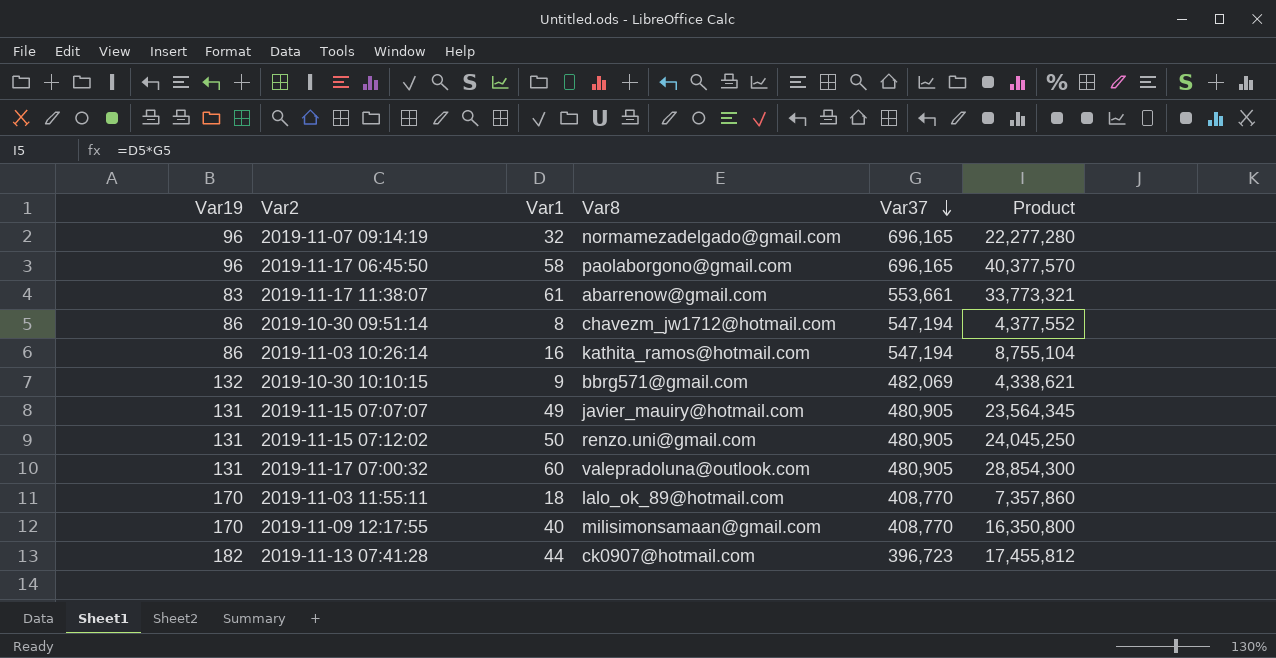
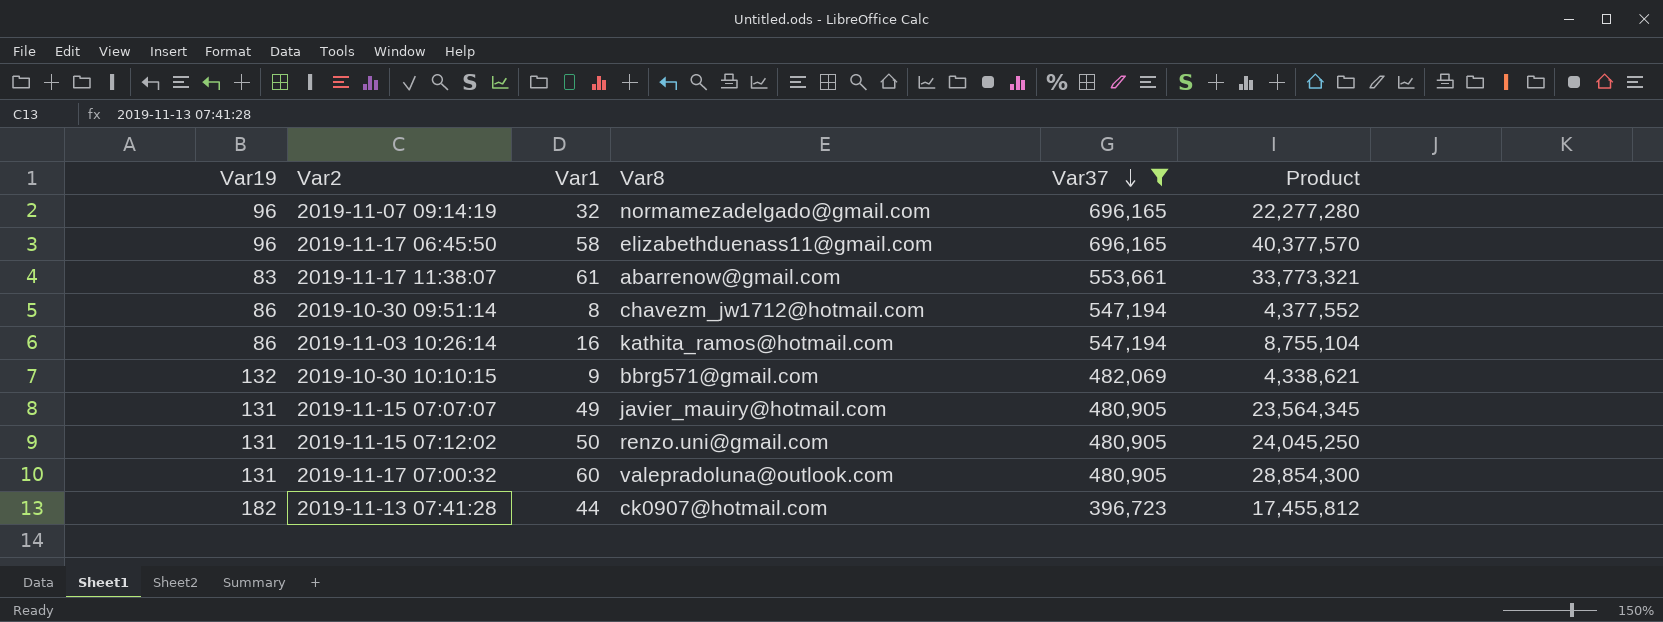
filter: none -> Var37 != 408,770
2019-11-17 06:45:50 | Var8: paolaborgono@gmail.com -> elizabethduenass11@gmail.com

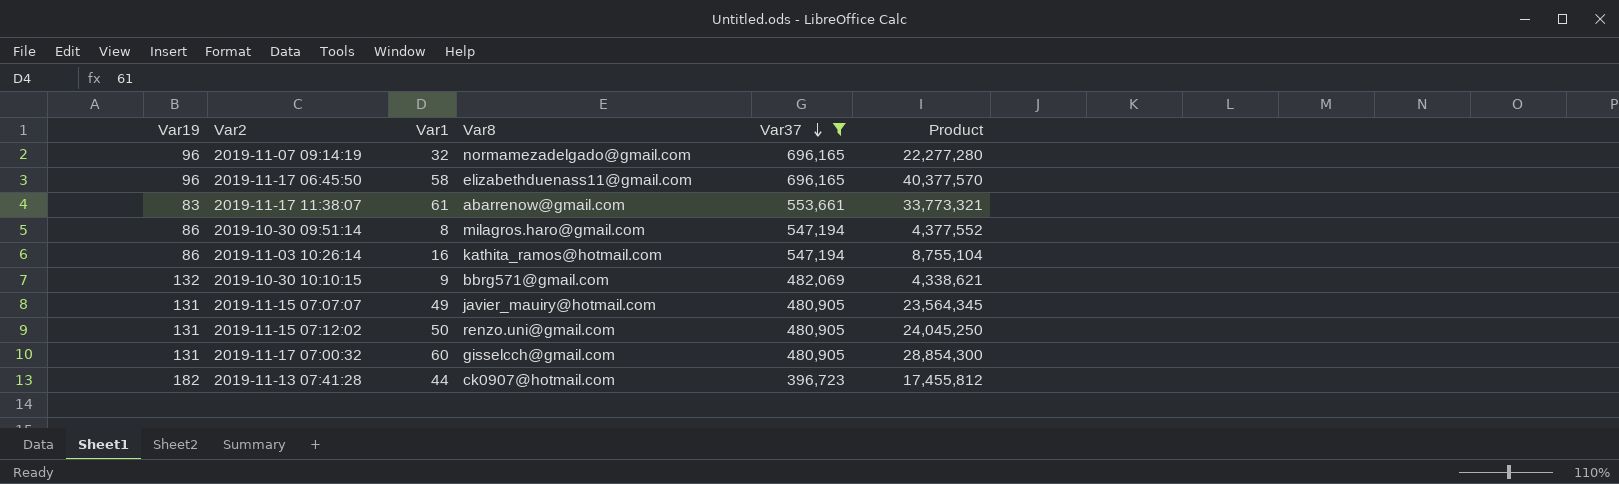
2019-10-30 09:51:14 | Var8: chavezm_jw1712@hotmail.com -> milagros.haro@gmail.com
2019-11-17 07:00:32 | Var8: valepradoluna@outlook.com -> gisselcch@gmail.com

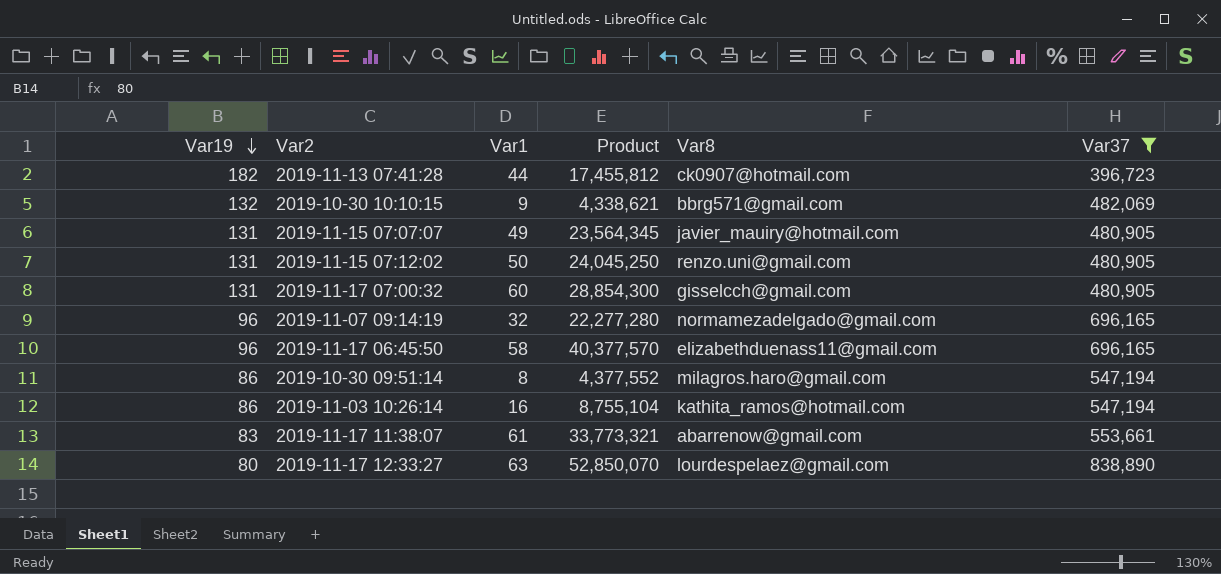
row order: Var37 descending -> Var19 descending
column Product | position: 6 -> 4
row 2019-11-17 12:33:27: none -> 80 | 63 | 52,850,070 | lourdespelaez@gmail.com | 838,890

